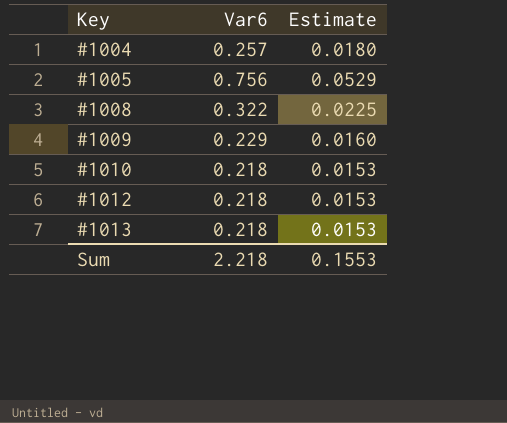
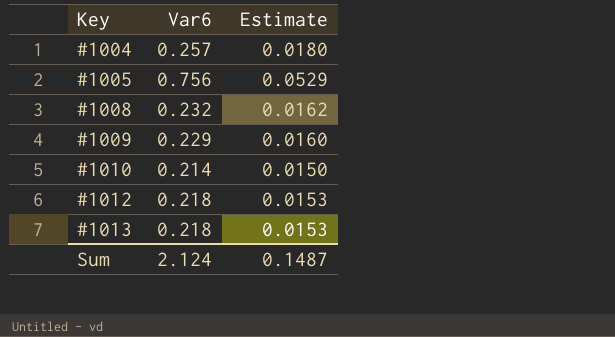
#1008 | Var6: 0.322 -> 0.232
#1008 | Estimate: 0.0225 -> 0.0162
#1010 | Var6: 0.218 -> 0.214
#1010 | Estimate: 0.0153 -> 0.0150
Sum | Var6: 2.218 -> 2.124
Sum | Estimate: 0.1553 -> 0.1487

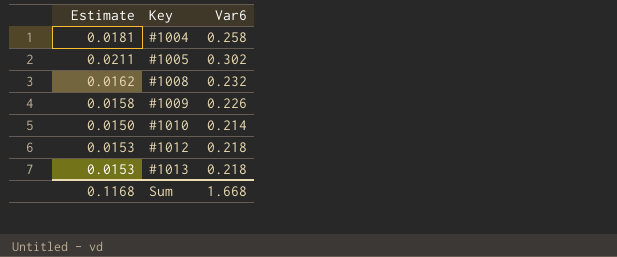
column Estimate | position: 3 -> 1
#1004 | Estimate: 0.0180 -> 0.0181
#1004 | Var6: 0.257 -> 0.258
#1005 | Estimate: 0.0529 -> 0.0211
#1005 | Var6: 0.756 -> 0.302
#1009 | Estimate: 0.0160 -> 0.0158
#1009 | Var6: 0.229 -> 0.226
Sum | Estimate: 0.1487 -> 0.1168
Sum | Var6: 2.124 -> 1.668

